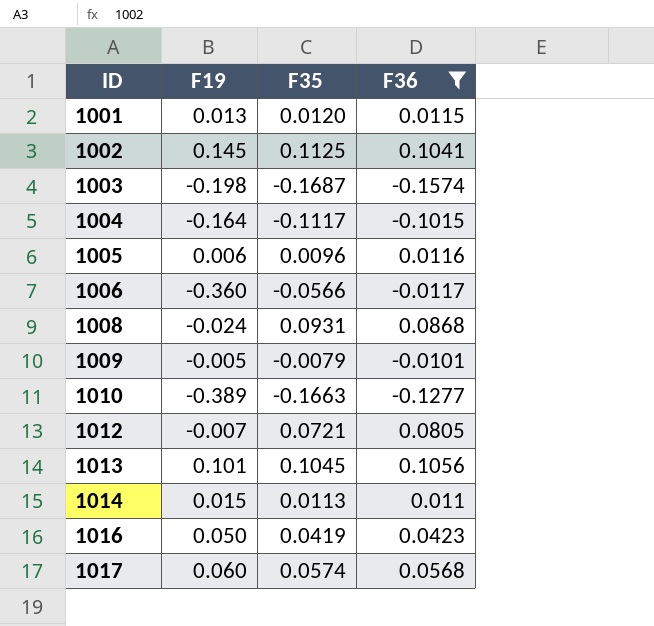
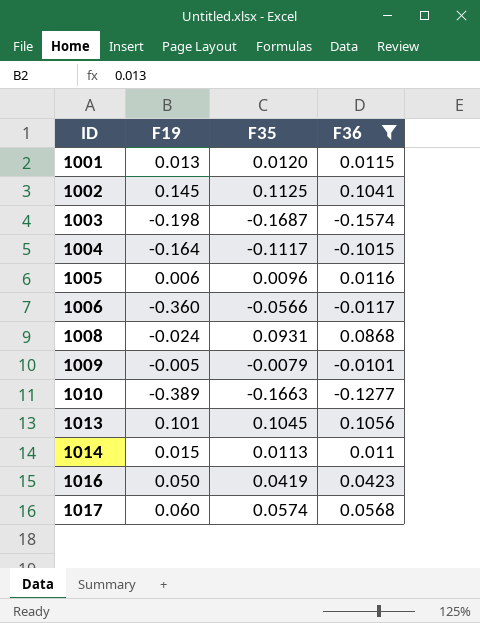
row 1012: -0.007 | 0.0721 | 0.0805 -> none

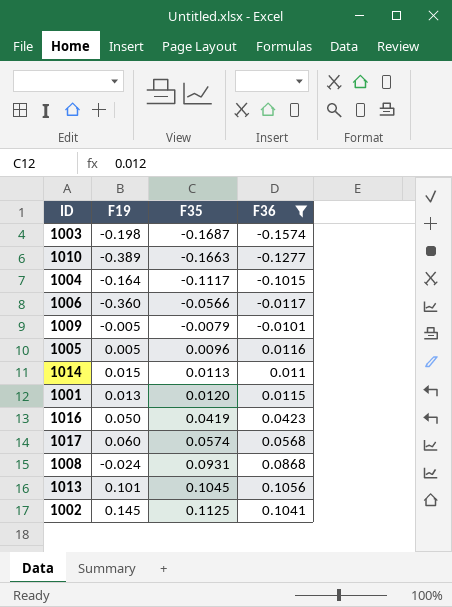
row order: ID ascending -> F35 ascending
1005 | F19: 0.006 -> 0.005

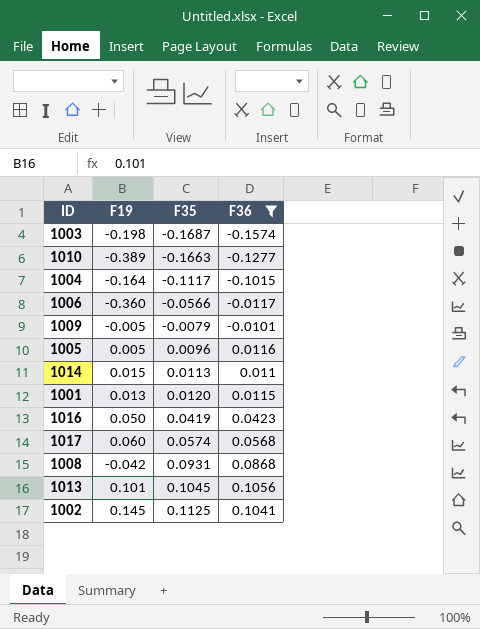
1008 | F19: -0.024 -> -0.042

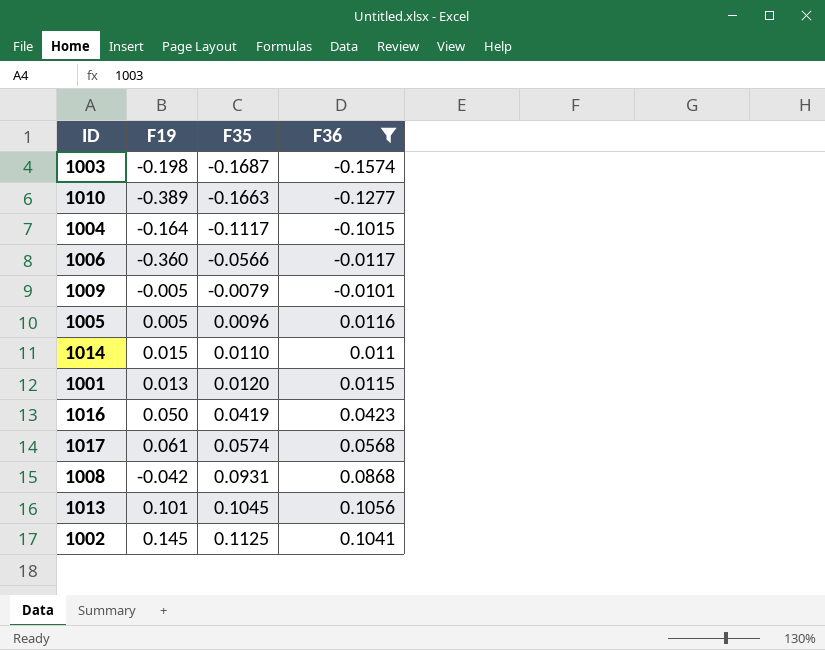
1014 | F35: 0.0113 -> 0.0110
1017 | F19: 0.060 -> 0.061

